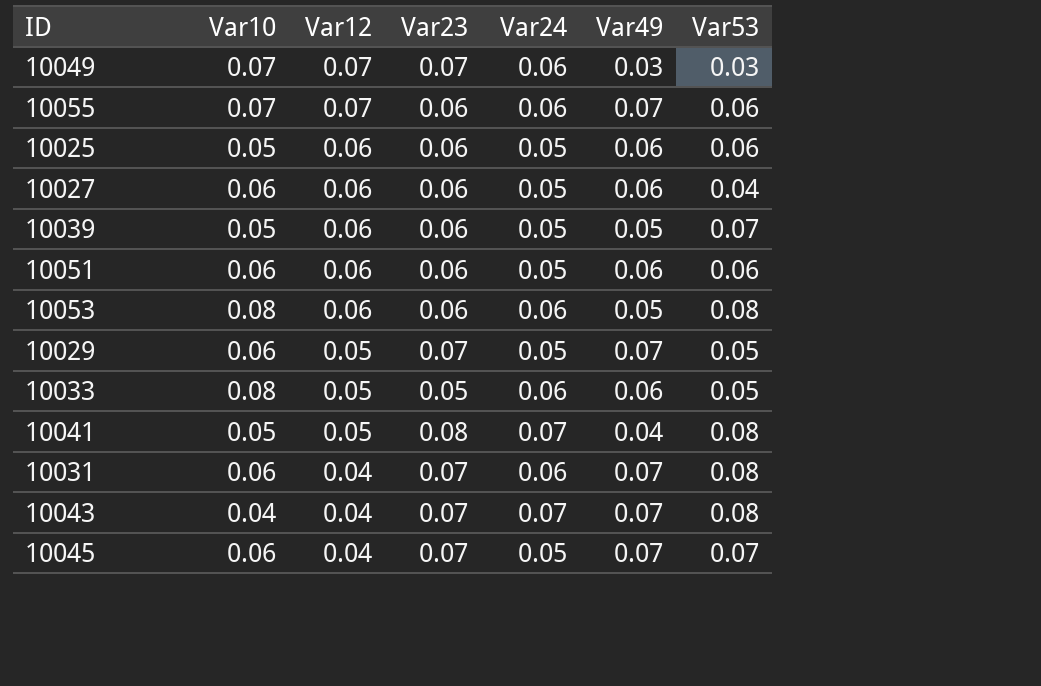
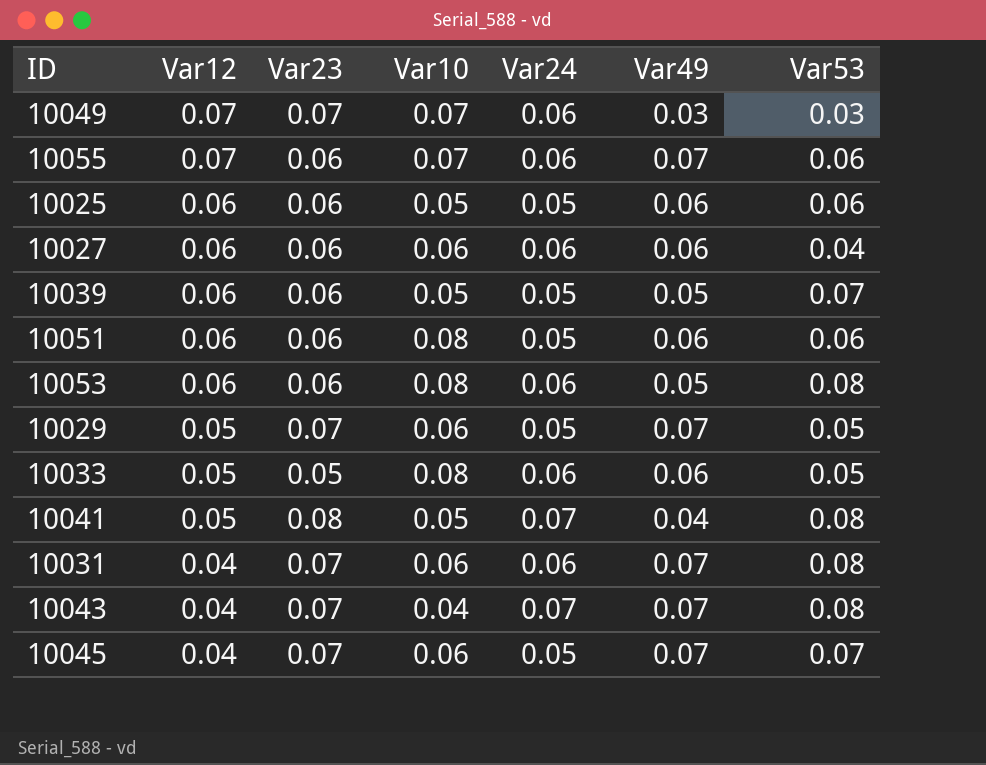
column Var10 | position: 2 -> 4
10027 | Var24: 0.05 -> 0.06
10051 | Var10: 0.06 -> 0.08

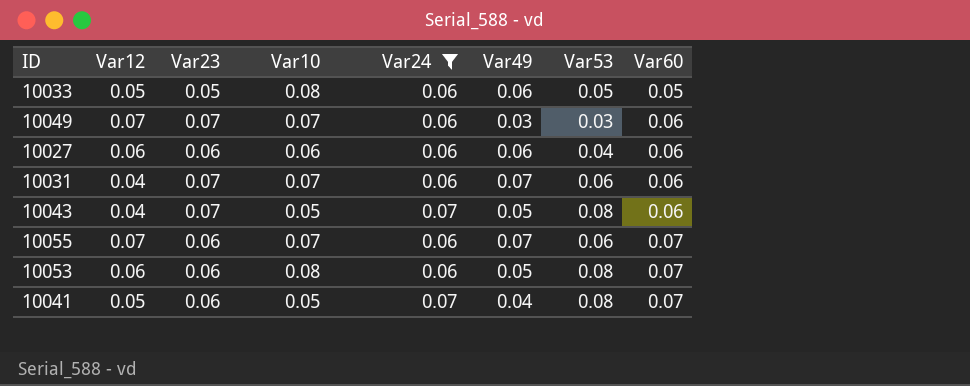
filter: none -> Var24 != 0.05
row order: Var12 descending -> Var60 ascending
column Var60 | position: none -> 8
10031 | Var10: 0.06 -> 0.07
10031 | Var53: 0.08 -> 0.06
10043 | Var10: 0.04 -> 0.05
10043 | Var49: 0.07 -> 0.05
10041 | Var23: 0.08 -> 0.06

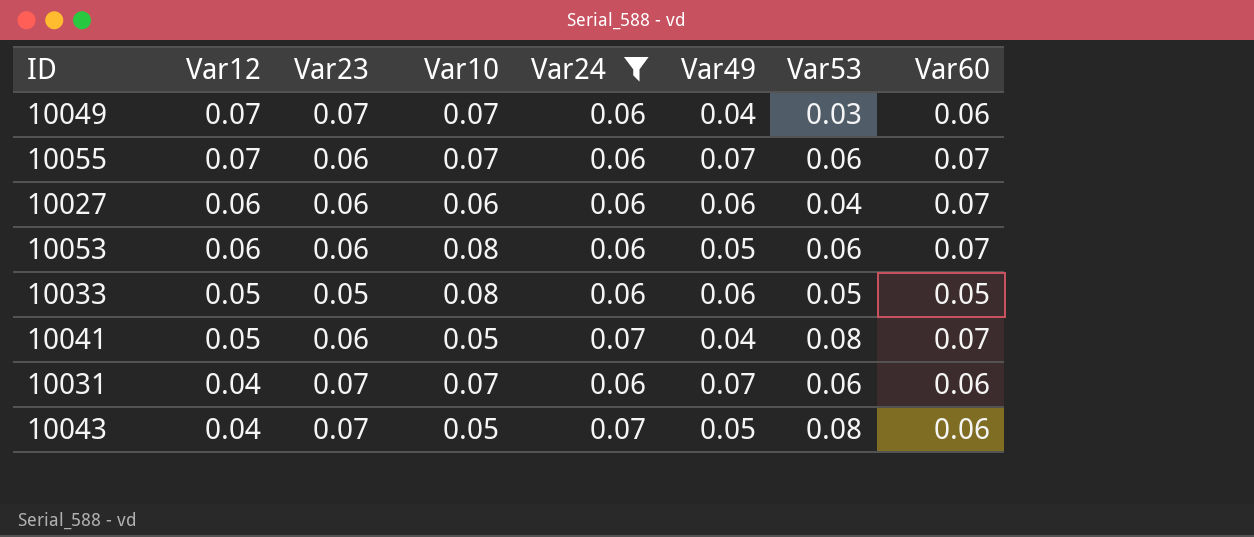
row order: Var60 ascending -> Var12 descending
10049 | Var49: 0.03 -> 0.04
10027 | Var60: 0.06 -> 0.07
10053 | Var53: 0.08 -> 0.06

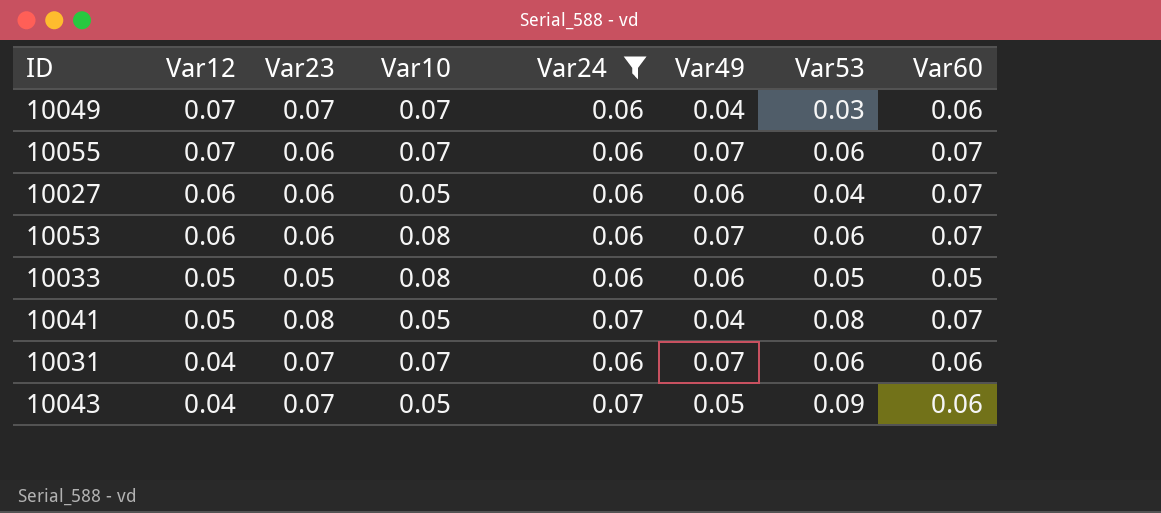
10027 | Var10: 0.06 -> 0.05
10053 | Var49: 0.05 -> 0.07
10041 | Var23: 0.06 -> 0.08
10043 | Var53: 0.08 -> 0.09

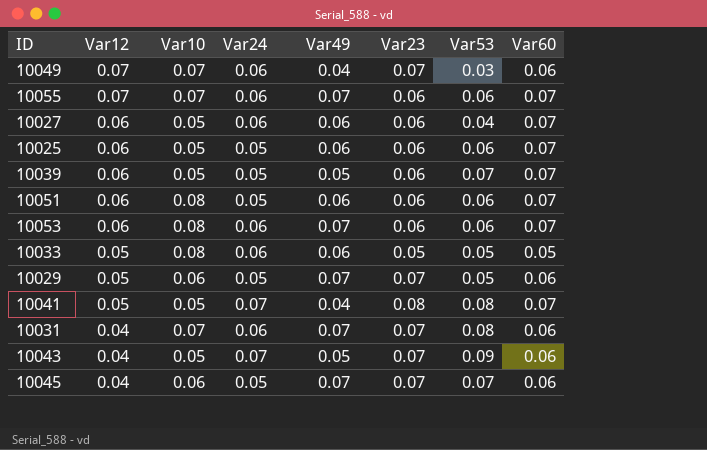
filter: Var24 != 0.05 -> none
column Var23 | position: 3 -> 6
10031 | Var53: 0.06 -> 0.08

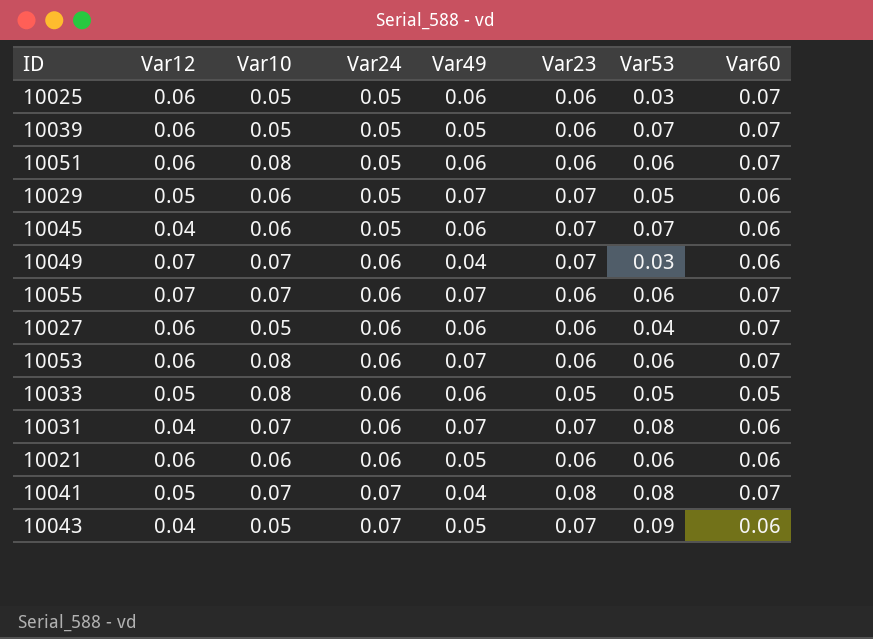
row order: Var12 descending -> Var24 ascending
10025 | Var53: 0.06 -> 0.03
10045 | Var49: 0.07 -> 0.06
row 10021: none -> 0.06 | 0.06 | 0.06 | 0.05 | 0.06 | 0.06 | 0.06
10041 | Var10: 0.05 -> 0.07

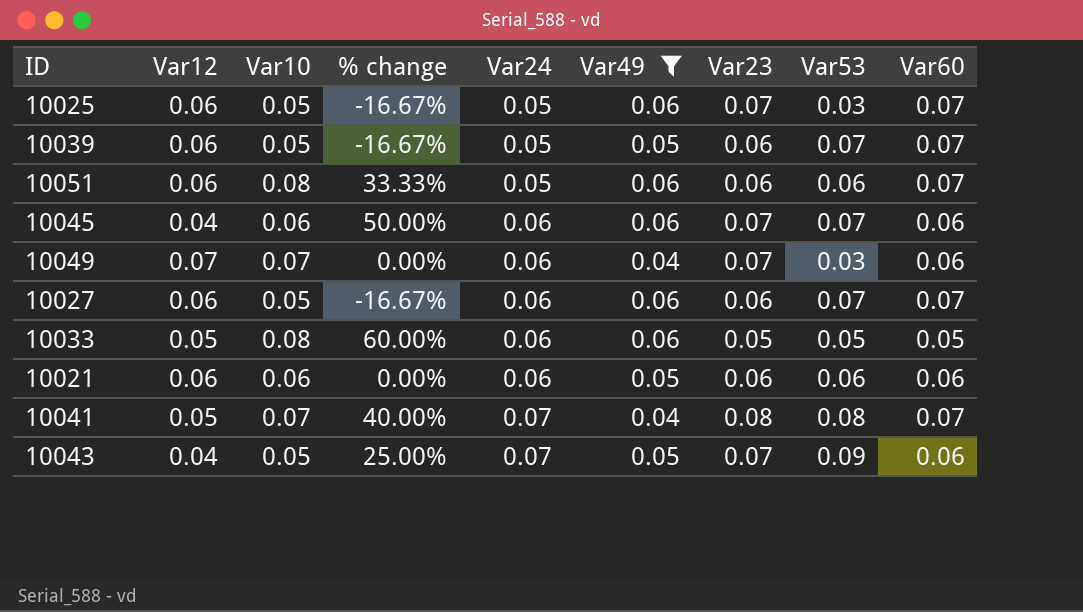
filter: none -> Var49 != 0.07
column % change | formula: none -> ([Var10] - [Var12]) / [Var12]
10025 | Var23: 0.06 -> 0.07
10045 | Var24: 0.05 -> 0.06
10027 | Var53: 0.04 -> 0.07

